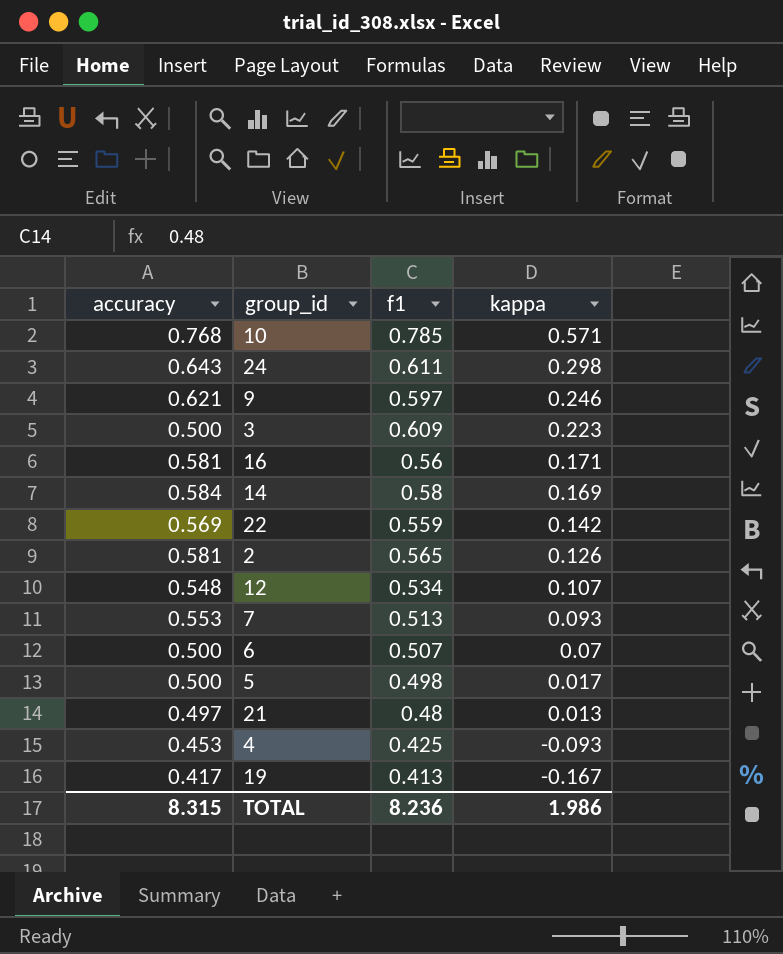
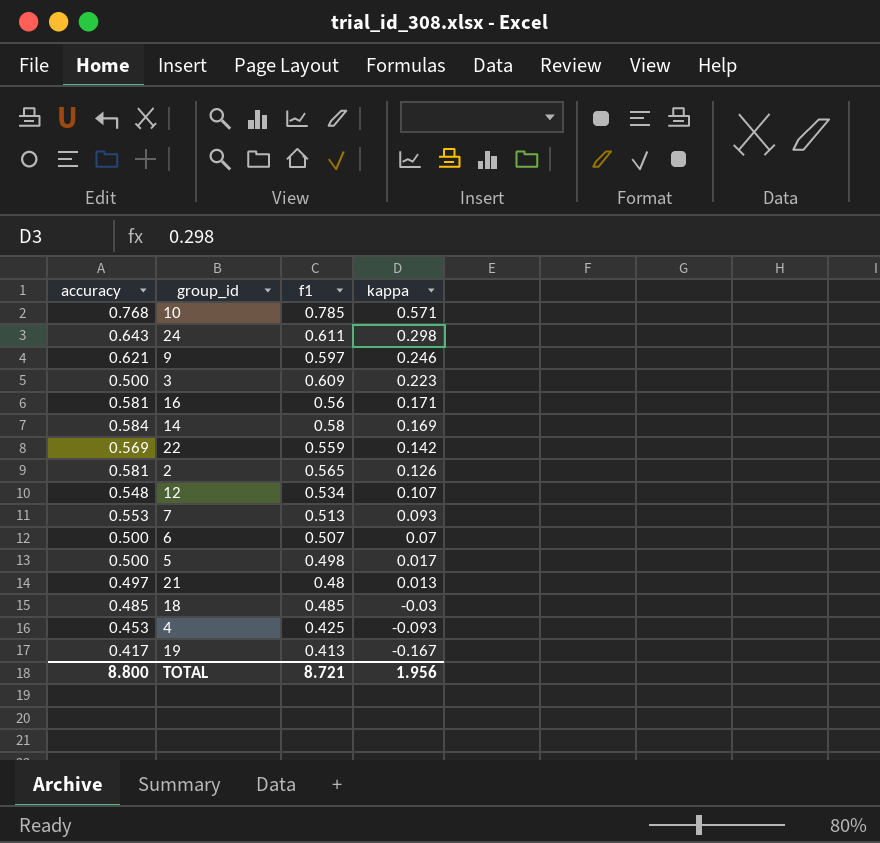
row 18: none -> 0.485 | 0.485 | -0.03
TOTAL | accuracy: 8.315 -> 8.800
TOTAL | f1: 8.236 -> 8.721
TOTAL | kappa: 1.986 -> 1.956

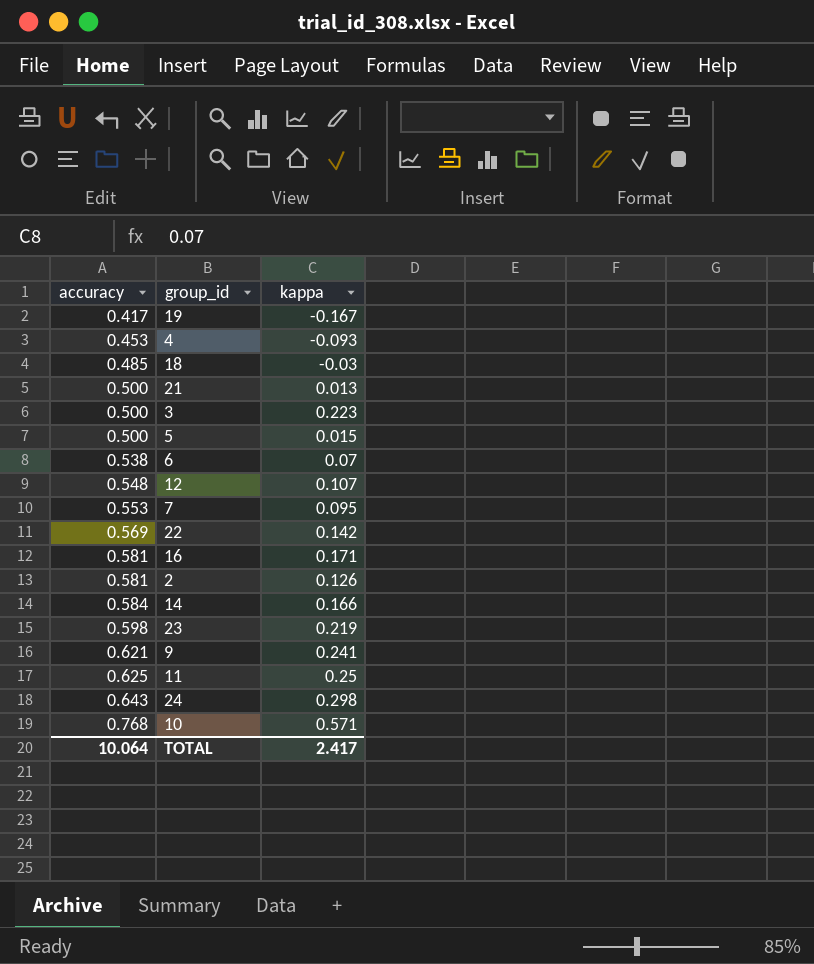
row order: kappa descending -> accuracy ascending
column f1 | position: 3 -> none
21 | accuracy: 0.497 -> 0.500
5 | kappa: 0.017 -> 0.015
6 | accuracy: 0.500 -> 0.538
7 | kappa: 0.093 -> 0.095
14 | kappa: 0.169 -> 0.166
row 23: none -> 0.598 | 0.219
9 | kappa: 0.246 -> 0.241
row 11: none -> 0.625 | 0.25
TOTAL | accuracy: 8.800 -> 10.064
TOTAL | kappa: 1.956 -> 2.417

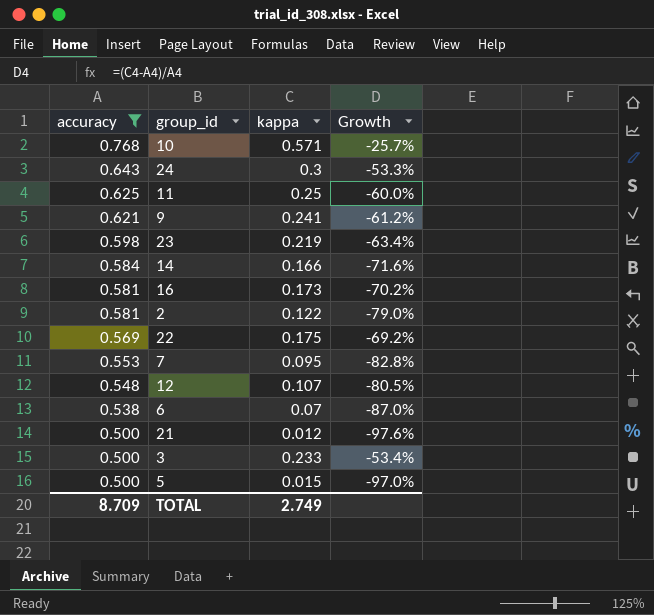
filter: none -> accuracy >= 0.500
row order: accuracy ascending -> accuracy descending
column Growth | formula: none -> ([kappa] - [accuracy]) / [accuracy]
24 | kappa: 0.298 -> 0.3
16 | kappa: 0.171 -> 0.173
2 | kappa: 0.126 -> 0.122
22 | kappa: 0.142 -> 0.175
21 | kappa: 0.013 -> 0.012
3 | kappa: 0.223 -> 0.233
TOTAL | accuracy: 10.064 -> 8.709
TOTAL | kappa: 2.417 -> 2.749

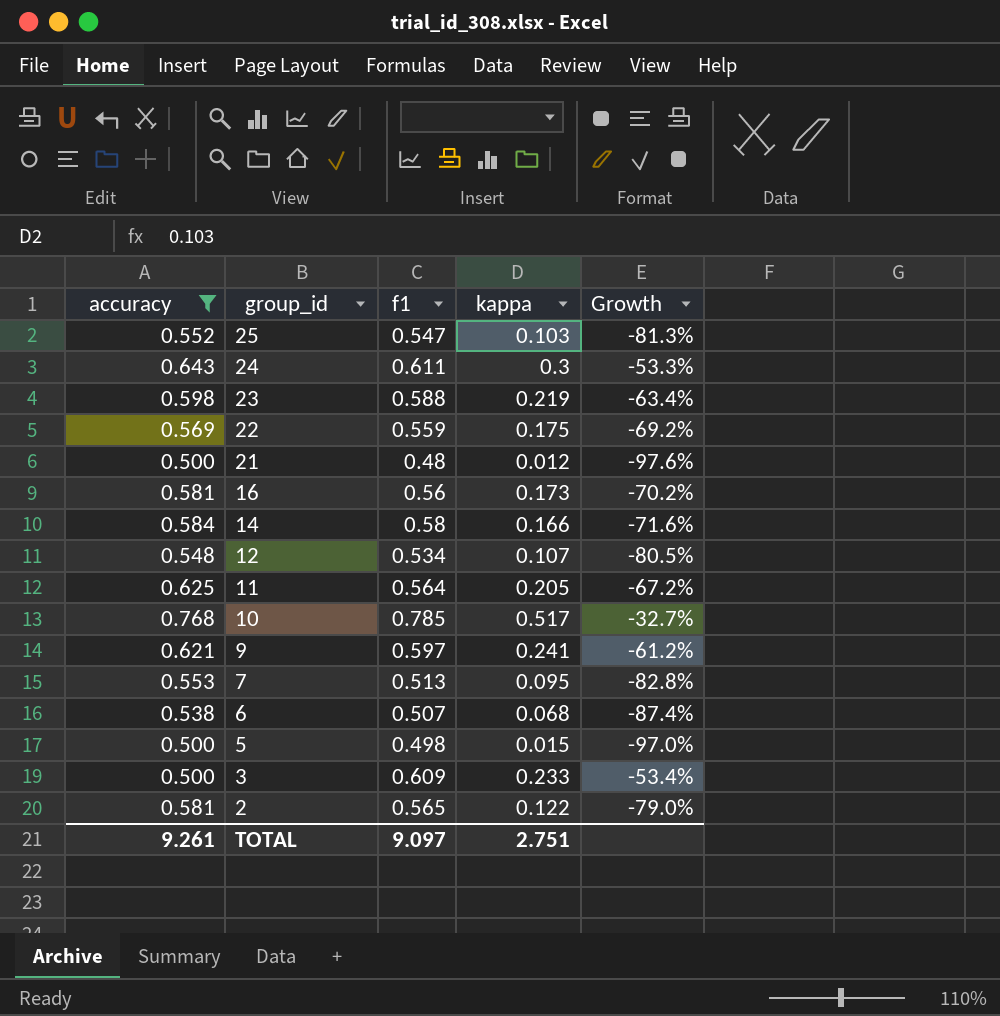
row order: accuracy descending -> group_id descending
column f1 | position: none -> 3
row 25: none -> 0.552 | 0.547 | 0.103 | -81.3%
11 | kappa: 0.25 -> 0.205
11 | Growth: -60.0% -> -67.2%
10 | kappa: 0.571 -> 0.517
10 | Growth: -25.7% -> -32.7%
6 | kappa: 0.07 -> 0.068
6 | Growth: -87.0% -> -87.4%
TOTAL | accuracy: 8.709 -> 9.261
TOTAL | kappa: 2.749 -> 2.751

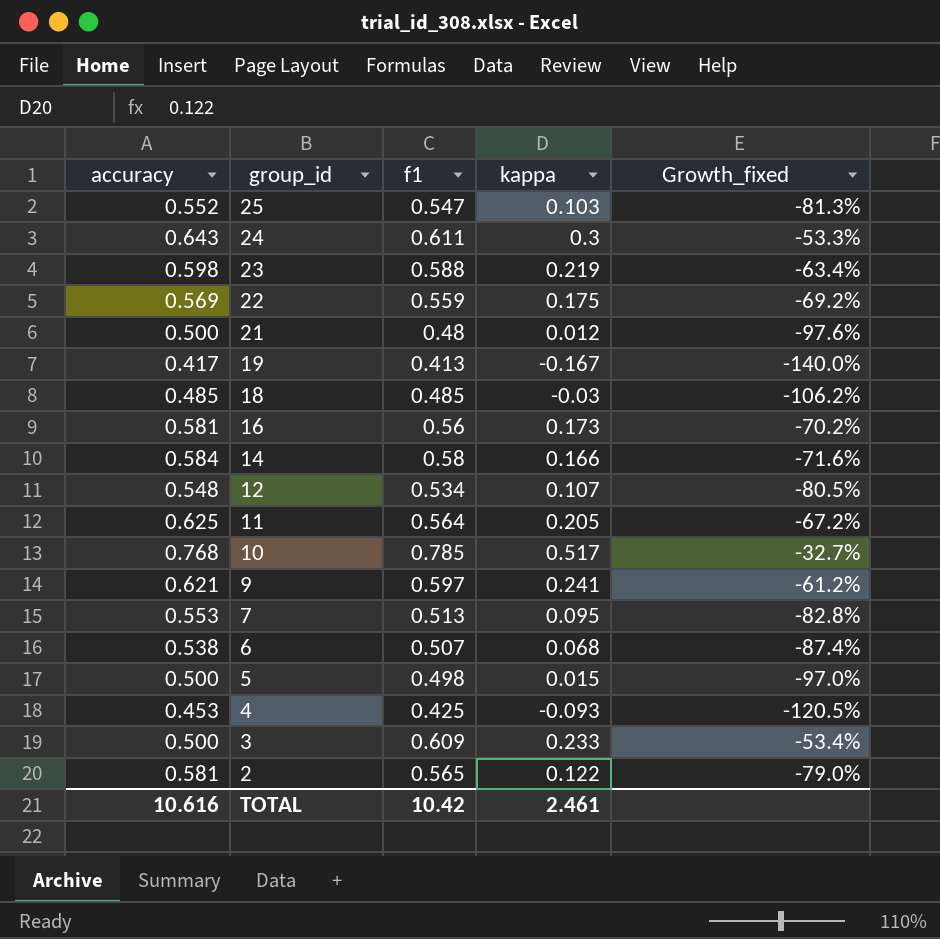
filter: accuracy >= 0.500 -> none
column name: Growth -> Growth_fixed
TOTAL | accuracy: 9.261 -> 10.616
TOTAL | f1: 9.097 -> 10.42
TOTAL | kappa: 2.751 -> 2.461

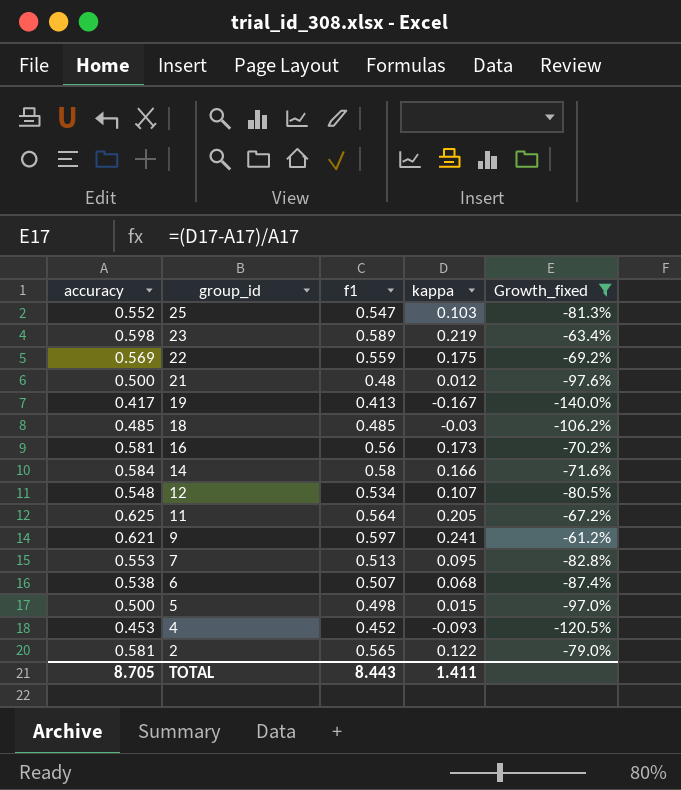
filter: none -> Growth_fixed <= -61.2%
23 | f1: 0.588 -> 0.589
4 | f1: 0.425 -> 0.452
TOTAL | accuracy: 10.616 -> 8.705
TOTAL | f1: 10.42 -> 8.443
TOTAL | kappa: 2.461 -> 1.411

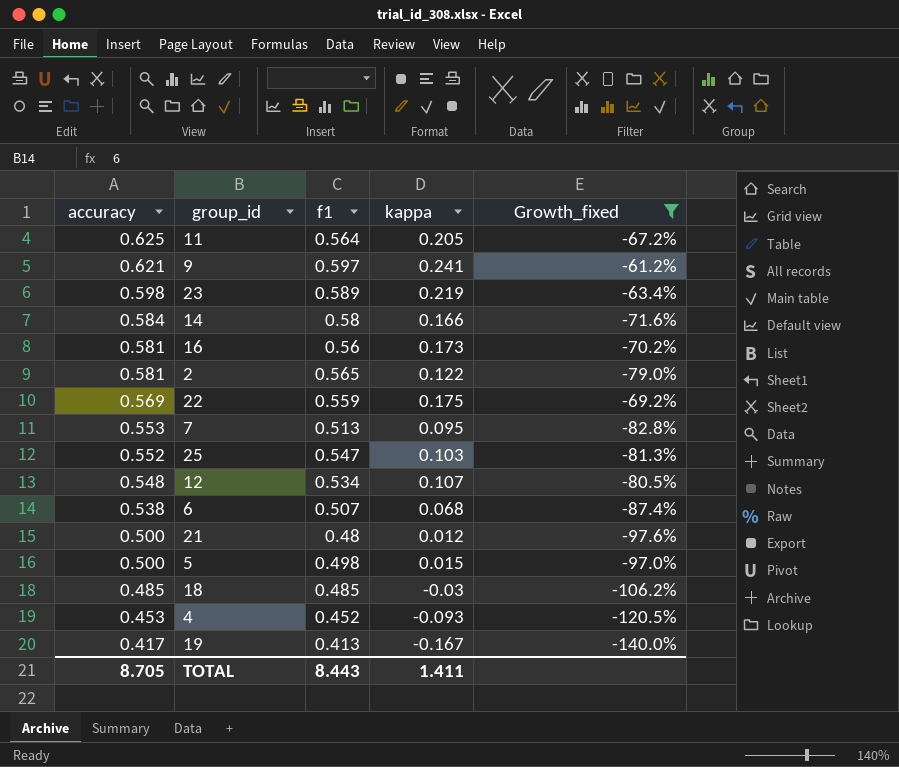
row order: group_id descending -> accuracy descending

